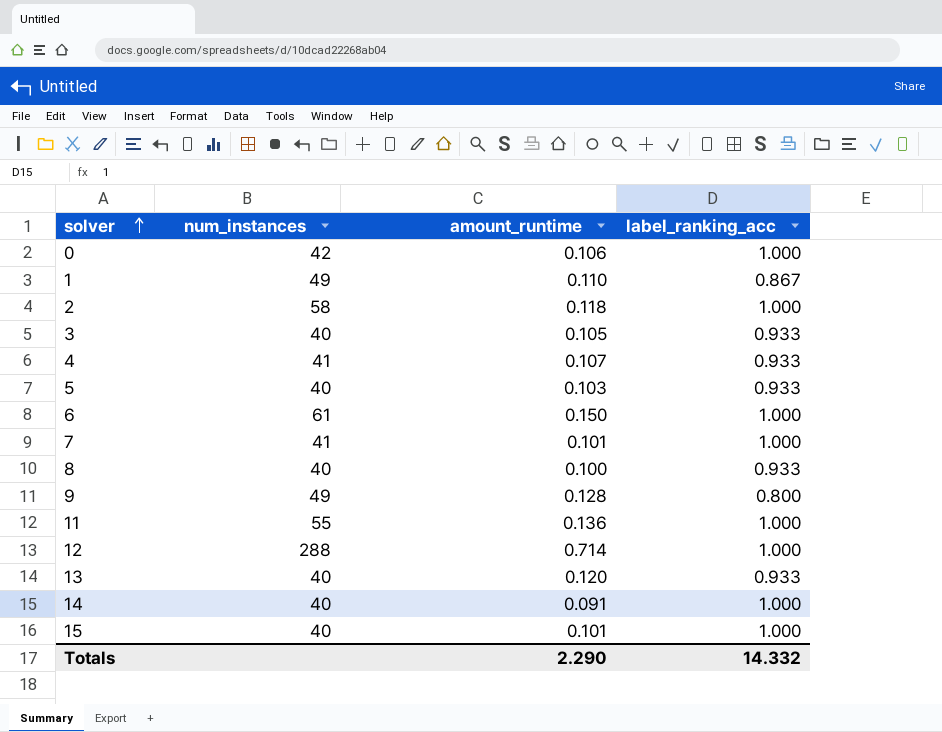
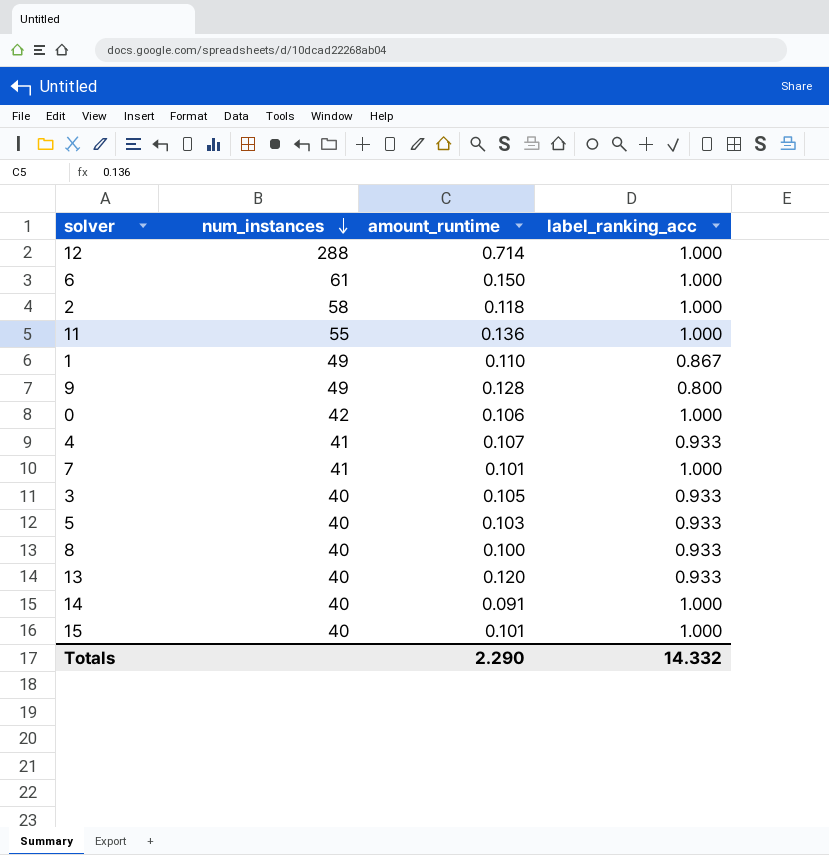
row order: solver ascending -> num_instances descending

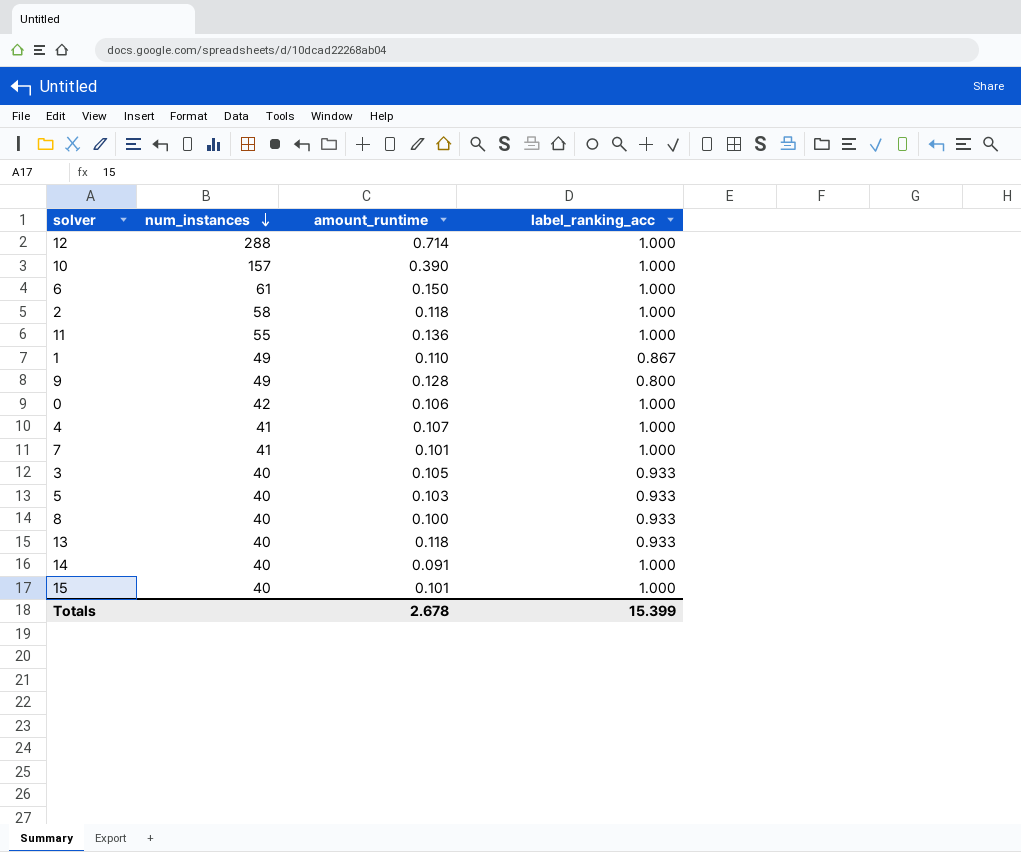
row 10: none -> 157 | 0.390 | 1.000
4 | label_ranking_acc: 0.933 -> 1.000
13 | amount_runtime: 0.120 -> 0.118
Totals | amount_runtime: 2.290 -> 2.678
Totals | label_ranking_acc: 14.332 -> 15.399

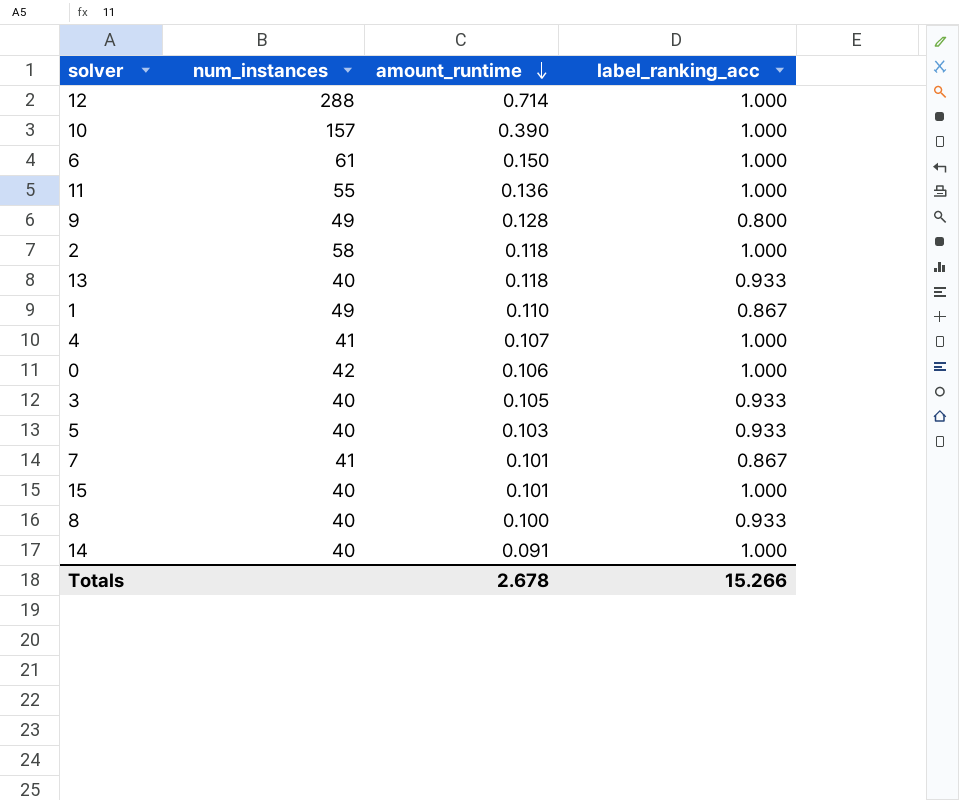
row order: num_instances descending -> amount_runtime descending
7 | label_ranking_acc: 1.000 -> 0.867
Totals | label_ranking_acc: 15.399 -> 15.266

